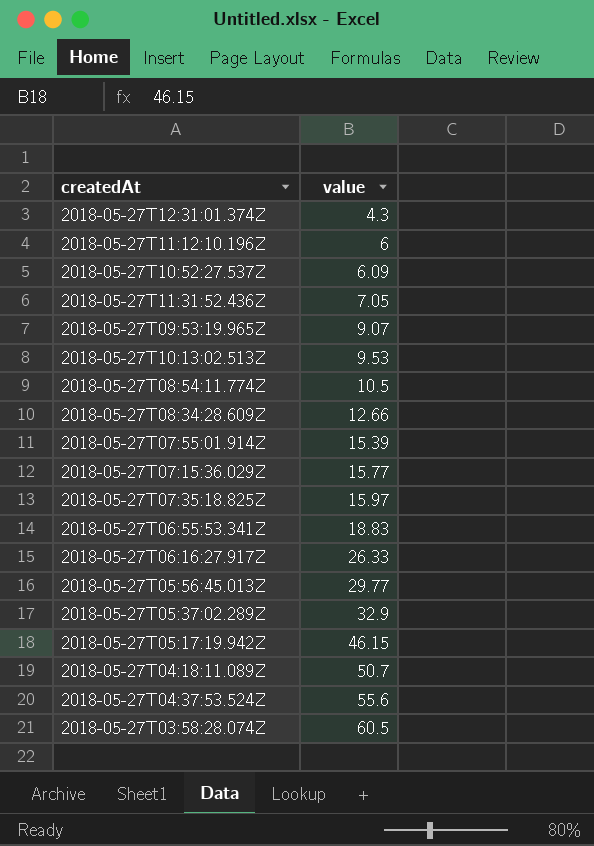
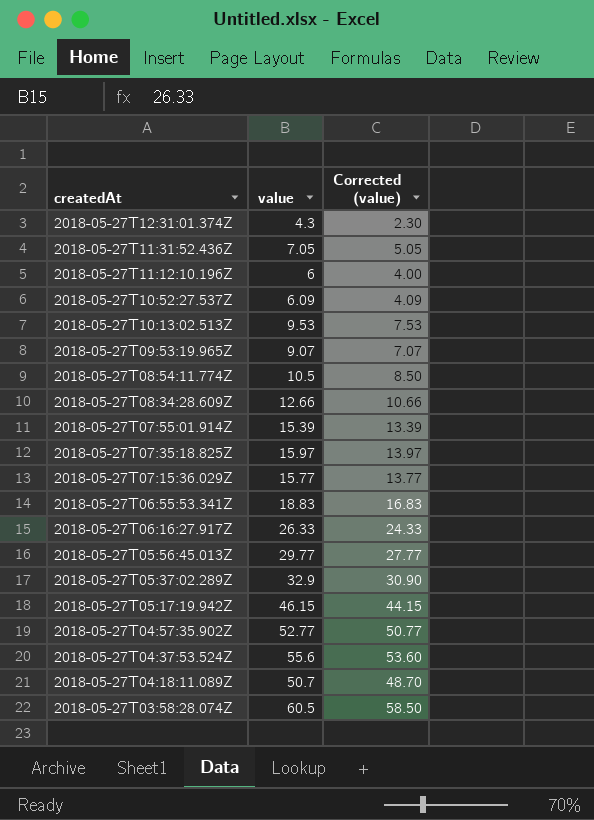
row order: value ascending -> createdAt descending
column Corrected (value) | formula: none -> [value] - 2
row 2018-05-27T04:57:35.902Z: none -> 52.77 | 50.77

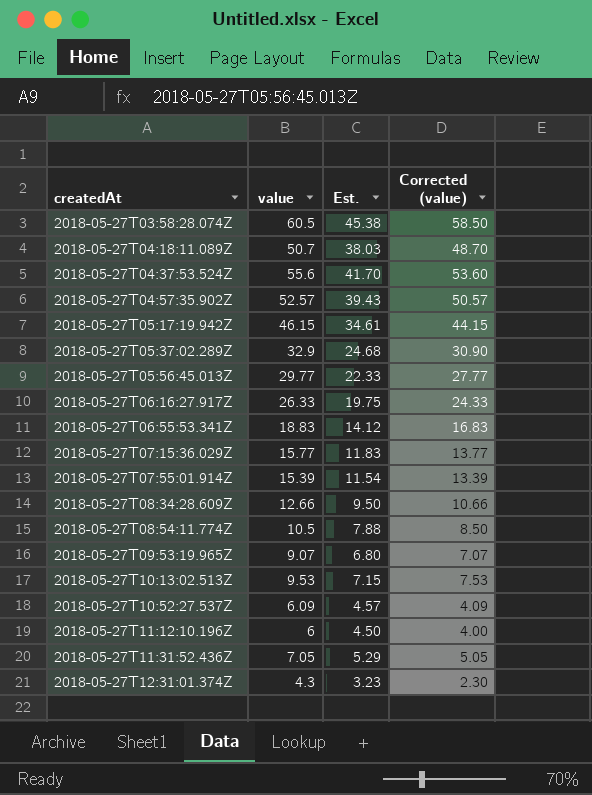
row order: createdAt descending -> createdAt ascending
column Est. | formula: none -> [value] * 0.75
row 2018-05-27T07:35:18.825Z: 15.97 | 13.97 -> none
2018-05-27T04:57:35.902Z | value: 52.77 -> 52.57
2018-05-27T04:57:35.902Z | Corrected (value): 50.77 -> 50.57

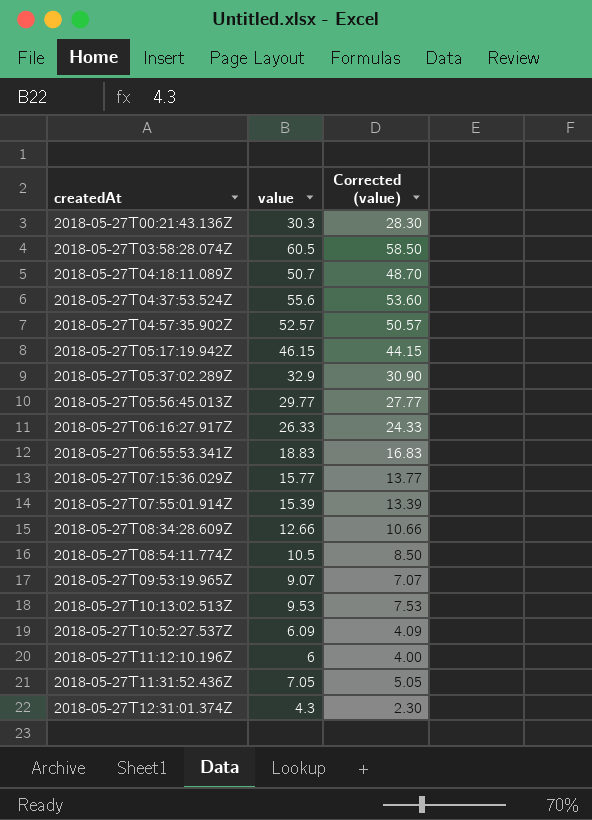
column Est. | formula: [value] * 0.75 -> none
row 2018-05-27T00:21:43.136Z: none -> 30.3 | 28.30

